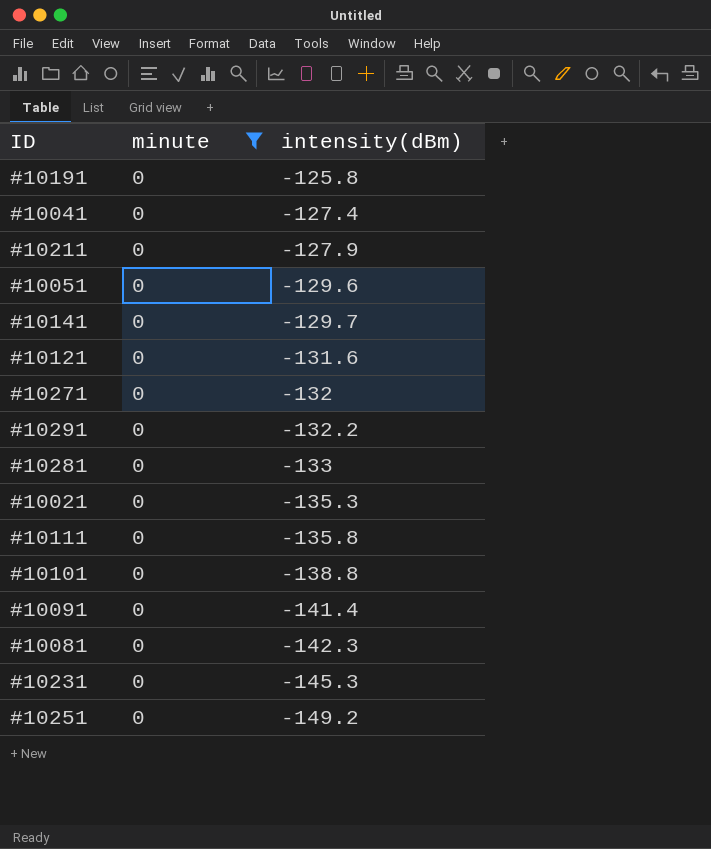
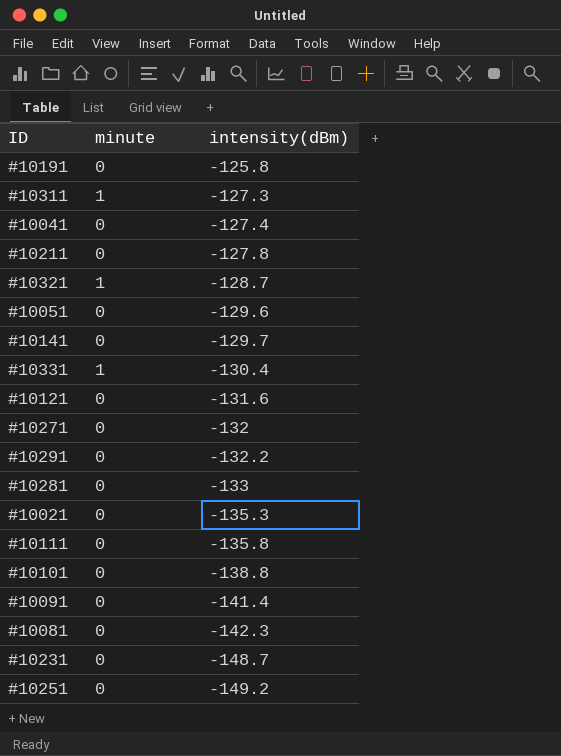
filter: minute = 0 -> none
#10211 | intensity(dBm): -127.9 -> -127.8
#10231 | intensity(dBm): -145.3 -> -148.7

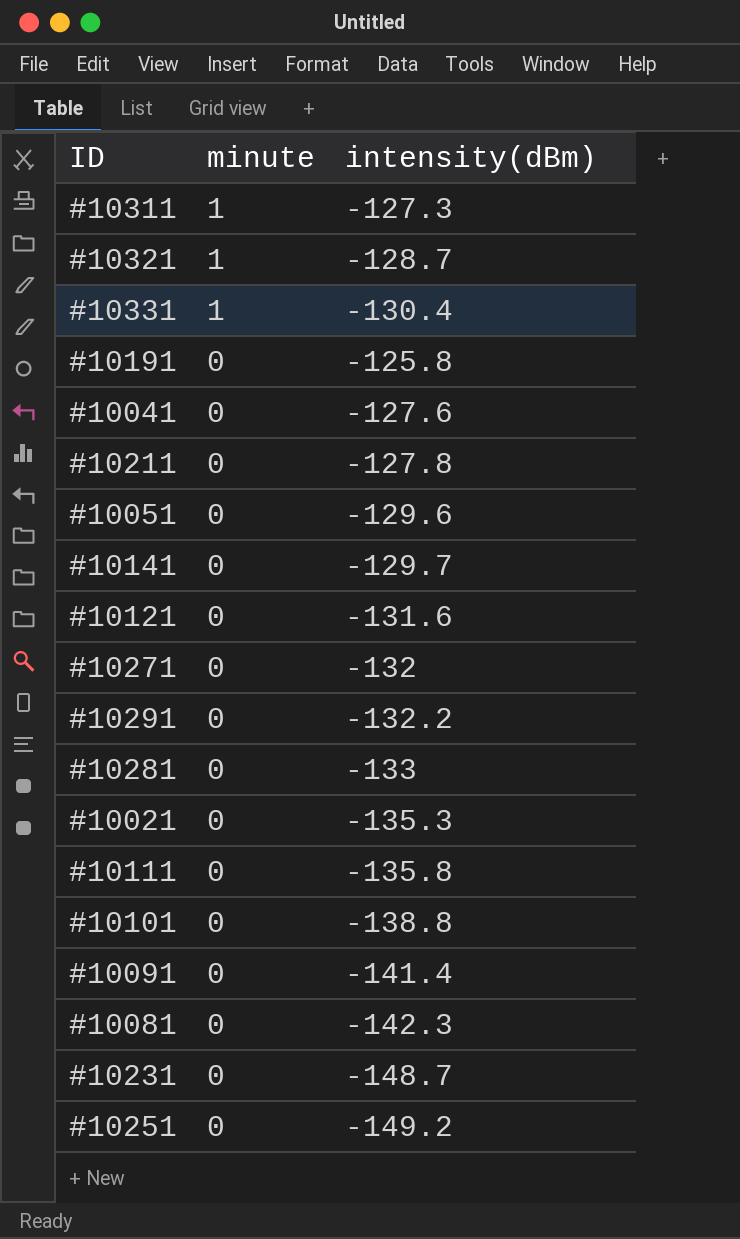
row order: intensity(dBm) descending -> minute descending
#10041 | intensity(dBm): -127.4 -> -127.6

